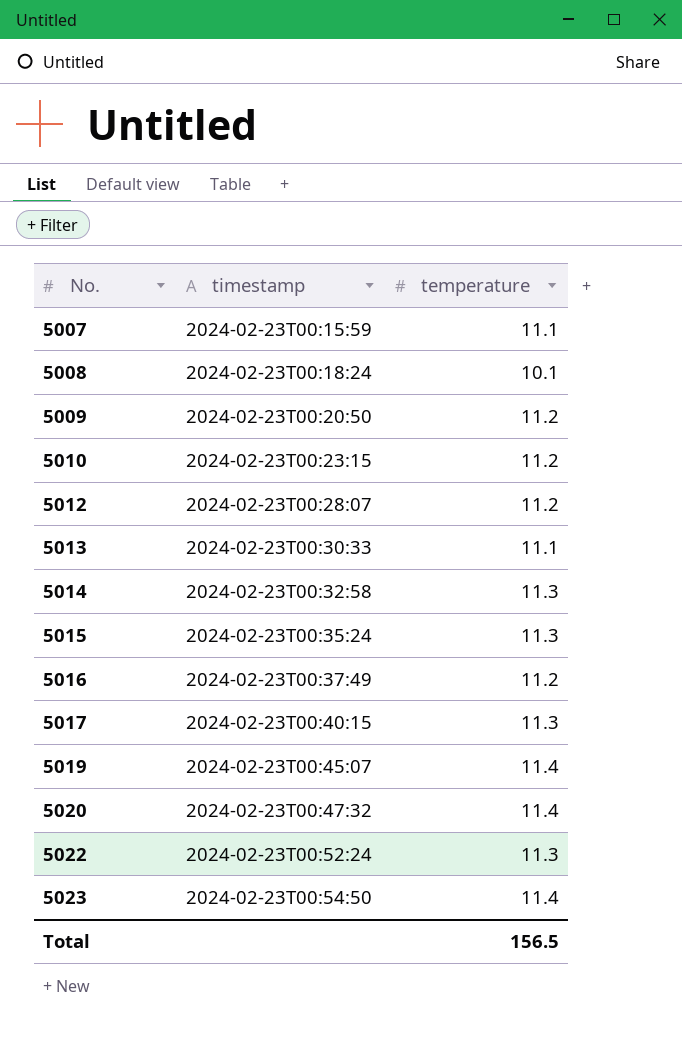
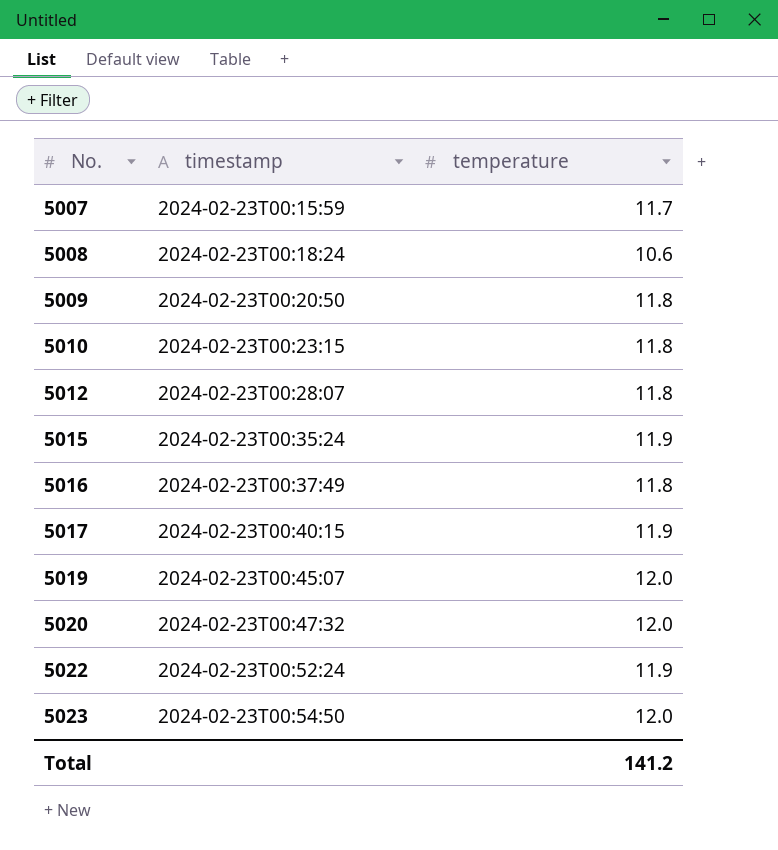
row 5013: 2024-02-23T00:30:33 | 11.1 -> none
row 5014: 2024-02-23T00:32:58 | 11.3 -> none
5007 | temperature: 11.1 -> 11.7
5008 | temperature: 10.1 -> 10.6
5009 | temperature: 11.2 -> 11.8
5010 | temperature: 11.2 -> 11.8
5012 | temperature: 11.2 -> 11.8
5015 | temperature: 11.3 -> 11.9
5016 | temperature: 11.2 -> 11.8
5017 | temperature: 11.3 -> 11.9
5019 | temperature: 11.4 -> 12.0
5020 | temperature: 11.4 -> 12.0
5022 | temperature: 11.3 -> 11.9
5023 | temperature: 11.4 -> 12.0
Total | temperature: 156.5 -> 141.2

